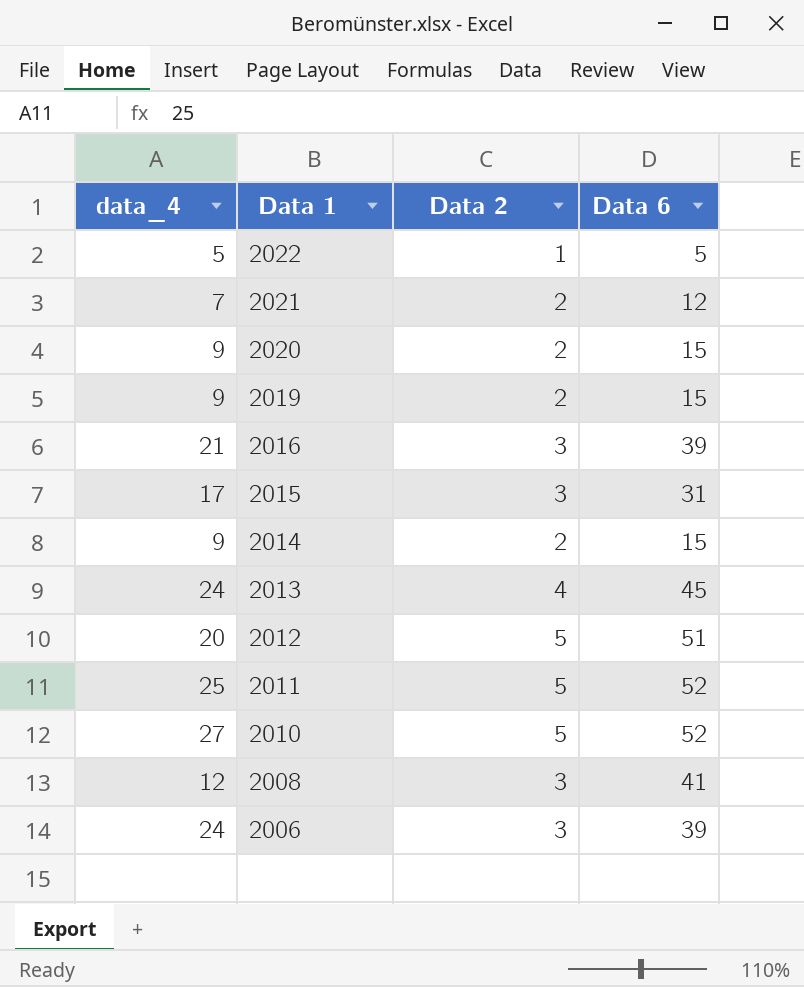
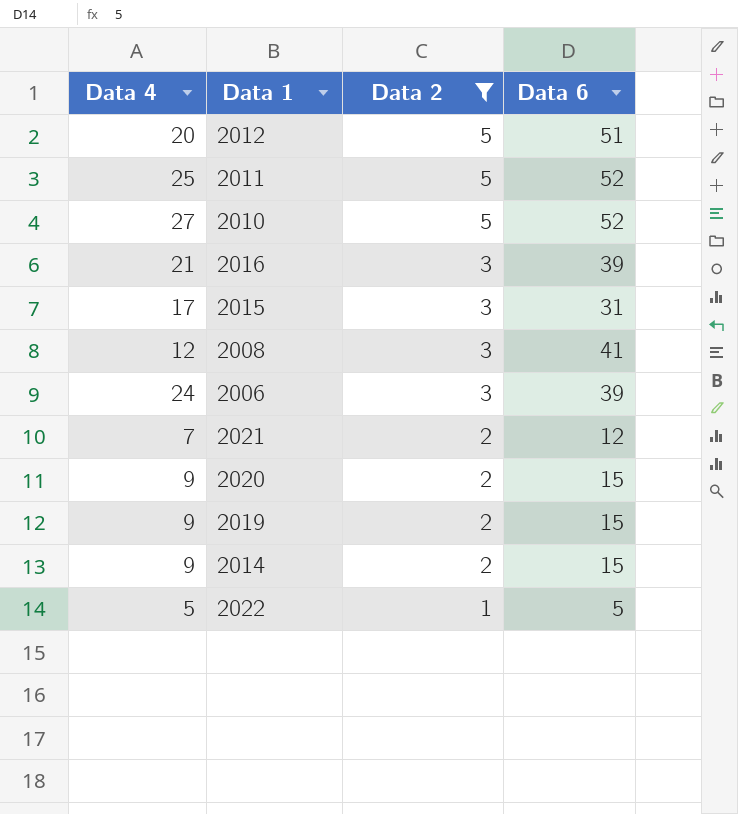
filter: none -> Data 2 != 4
row order: Data 1 descending -> Data 2 descending
column name: data_4 -> Data 4

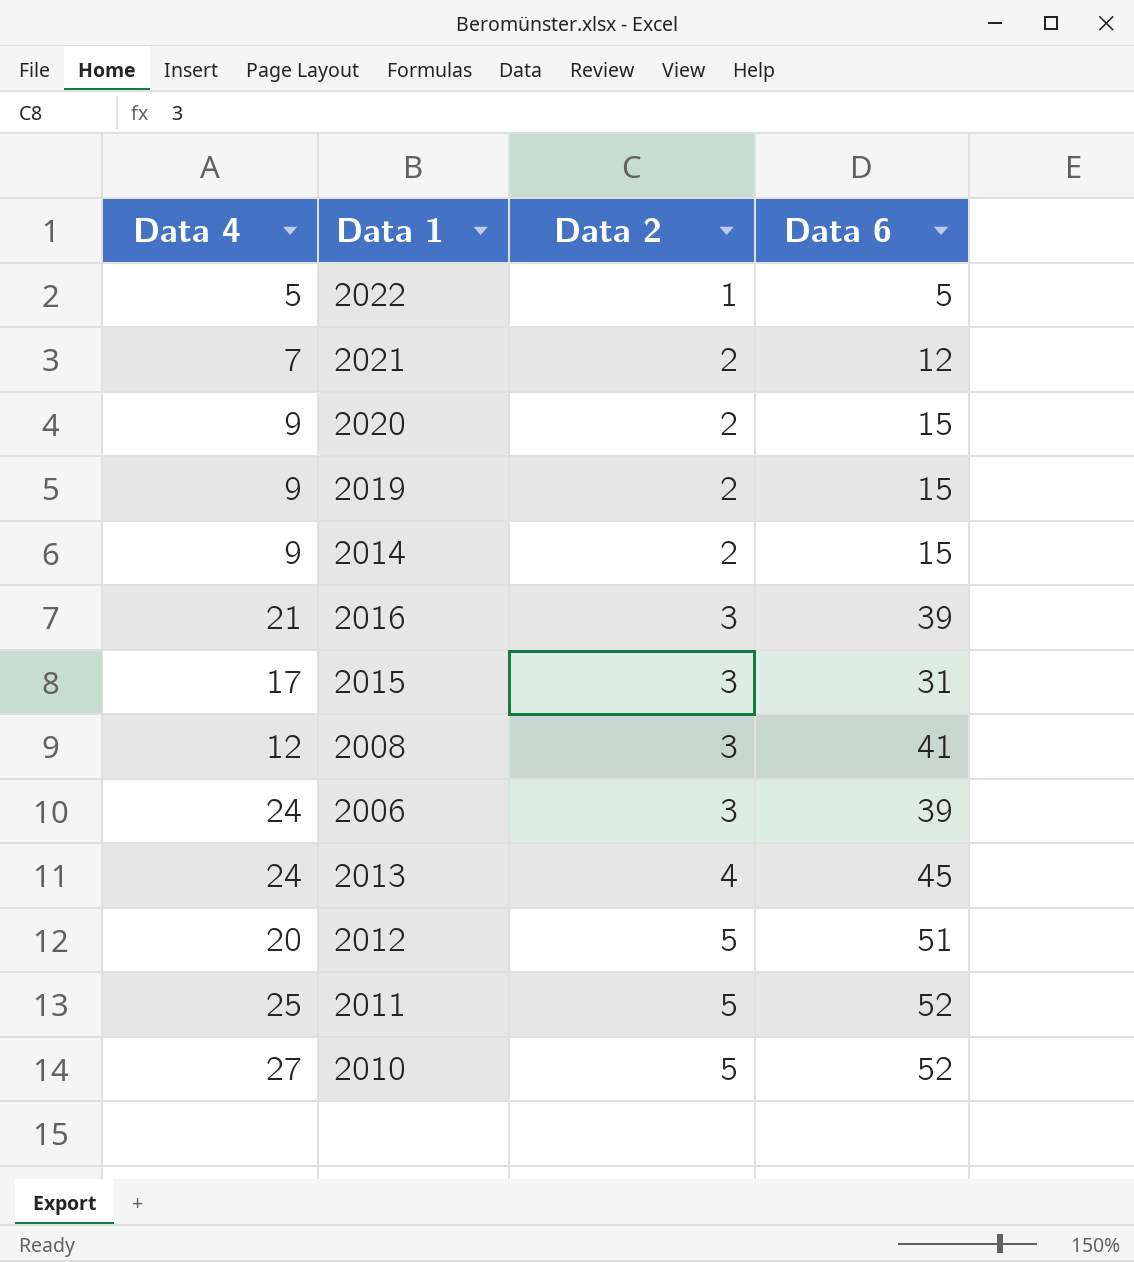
filter: Data 2 != 4 -> none
row order: Data 2 descending -> Data 2 ascending

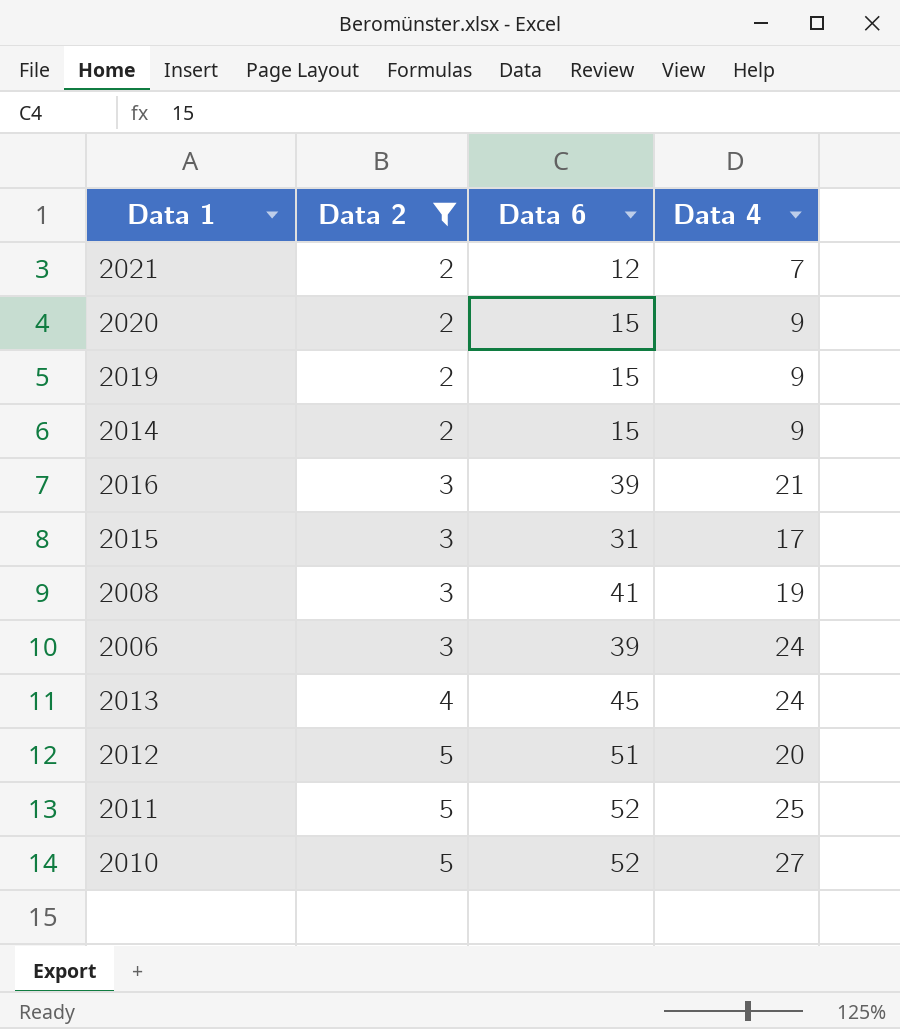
filter: none -> Data 2 != 1
column Data 4 | position: 1 -> 4
2008 | Data 4: 12 -> 19

